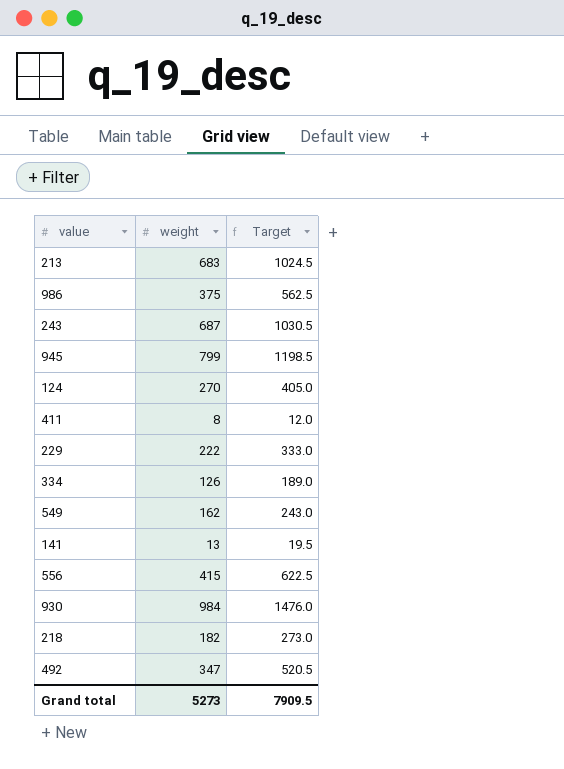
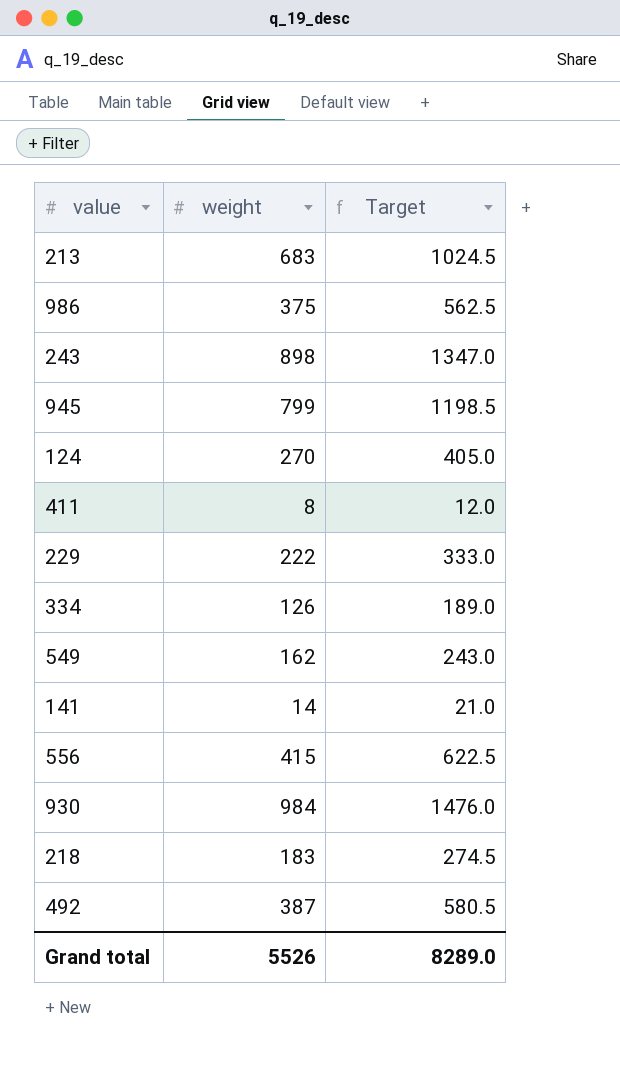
243 | weight: 687 -> 898
243 | Target: 1030.5 -> 1347.0
141 | weight: 13 -> 14
141 | Target: 19.5 -> 21.0
218 | weight: 182 -> 183
218 | Target: 273.0 -> 274.5
492 | weight: 347 -> 387
492 | Target: 520.5 -> 580.5
Grand total | weight: 5273 -> 5526
Grand total | Target: 7909.5 -> 8289.0

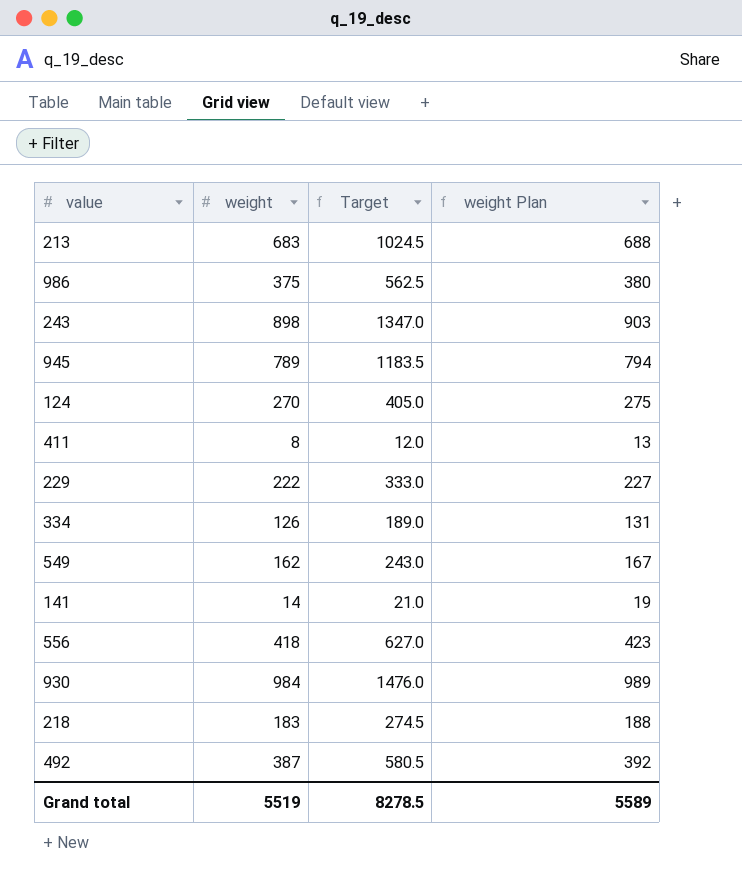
column weight Plan | formula: none -> [weight] + 5
945 | weight: 799 -> 789
945 | Target: 1198.5 -> 1183.5
556 | weight: 415 -> 418
556 | Target: 622.5 -> 627.0
Grand total | weight: 5526 -> 5519
Grand total | Target: 8289.0 -> 8278.5

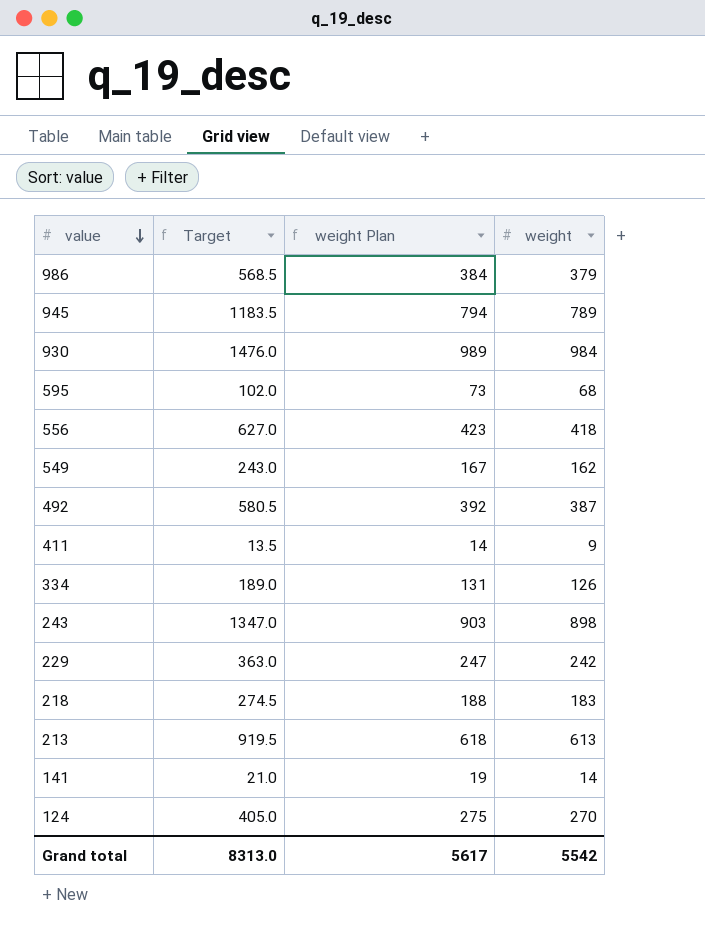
row order: none -> value descending
column weight | position: 2 -> 4
986 | Target: 562.5 -> 568.5
986 | weight Plan: 380 -> 384
986 | weight: 375 -> 379
row 595: none -> 102.0 | 73 | 68
411 | Target: 12.0 -> 13.5
411 | weight Plan: 13 -> 14
411 | weight: 8 -> 9
229 | Target: 333.0 -> 363.0
229 | weight Plan: 227 -> 247
229 | weight: 222 -> 242
213 | Target: 1024.5 -> 919.5
213 | weight Plan: 688 -> 618
213 | weight: 683 -> 613
Grand total | Target: 8278.5 -> 8313.0
Grand total | weight Plan: 5589 -> 5617
Grand total | weight: 5519 -> 5542

